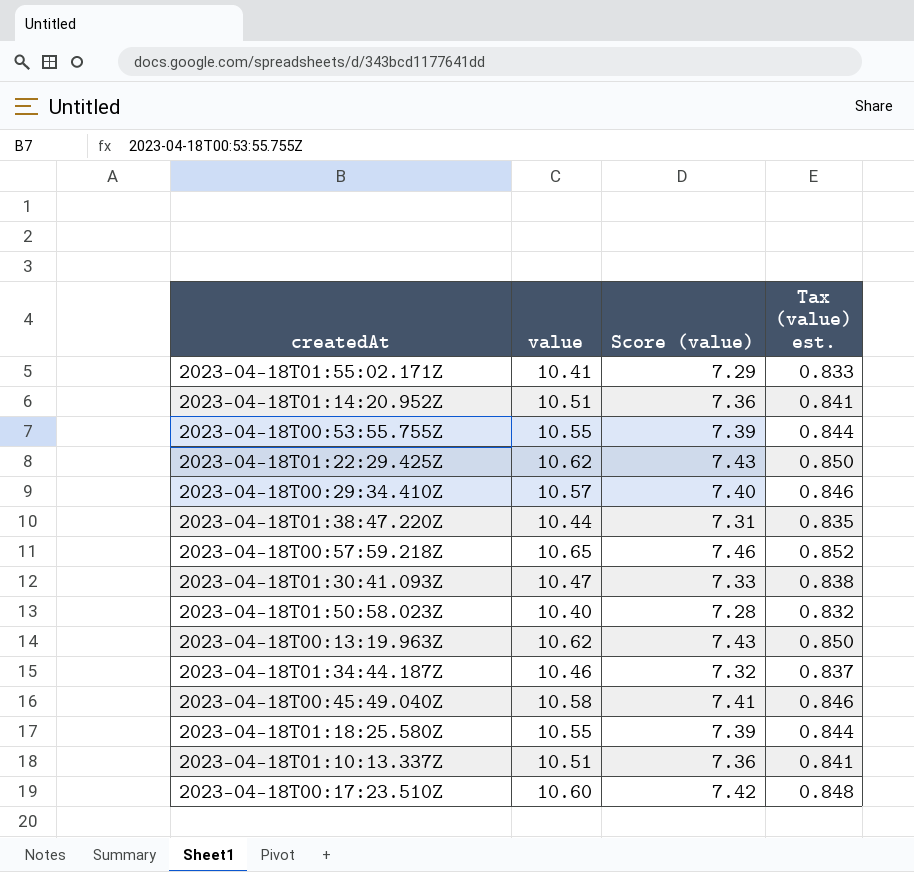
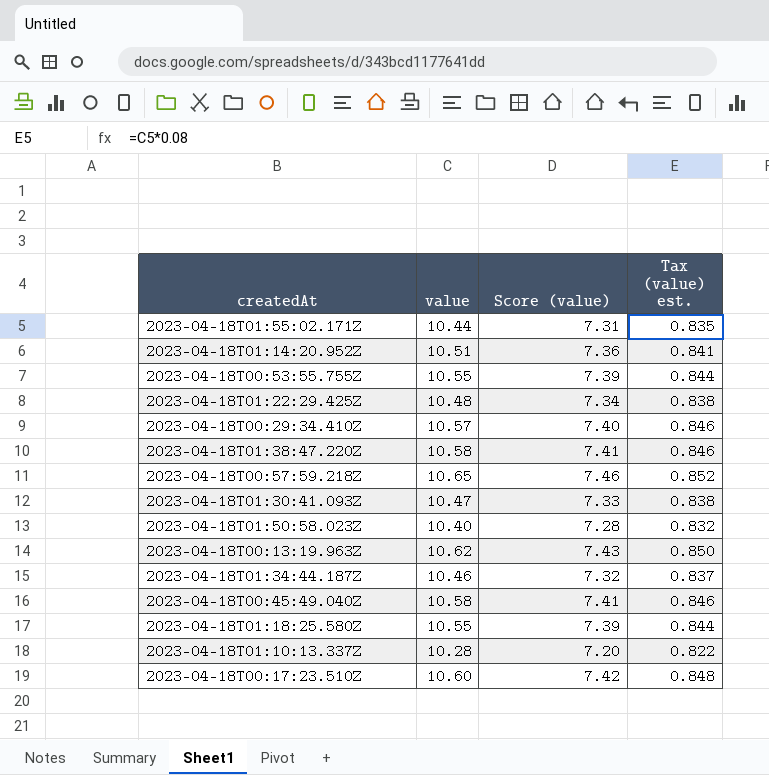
2023-04-18T01:55:02.171Z | value: 10.41 -> 10.44
2023-04-18T01:55:02.171Z | Score (value): 7.29 -> 7.31
2023-04-18T01:55:02.171Z | Tax (value) est.: 0.833 -> 0.835
2023-04-18T01:22:29.425Z | value: 10.62 -> 10.48
2023-04-18T01:22:29.425Z | Score (value): 7.43 -> 7.34
2023-04-18T01:22:29.425Z | Tax (value) est.: 0.850 -> 0.838
2023-04-18T01:38:47.220Z | value: 10.44 -> 10.58
2023-04-18T01:38:47.220Z | Score (value): 7.31 -> 7.41
2023-04-18T01:38:47.220Z | Tax (value) est.: 0.835 -> 0.846
2023-04-18T01:10:13.337Z | value: 10.51 -> 10.28
2023-04-18T01:10:13.337Z | Score (value): 7.36 -> 7.20
2023-04-18T01:10:13.337Z | Tax (value) est.: 0.841 -> 0.822

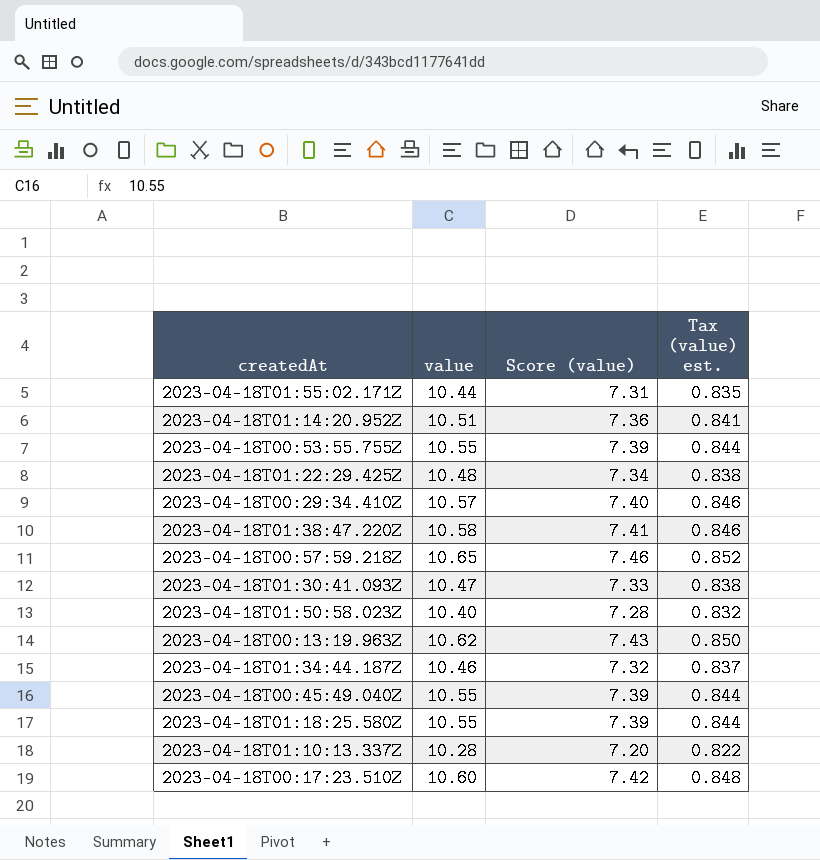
2023-04-18T00:45:49.040Z | value: 10.58 -> 10.55
2023-04-18T00:45:49.040Z | Score (value): 7.41 -> 7.39
2023-04-18T00:45:49.040Z | Tax (value) est.: 0.846 -> 0.844

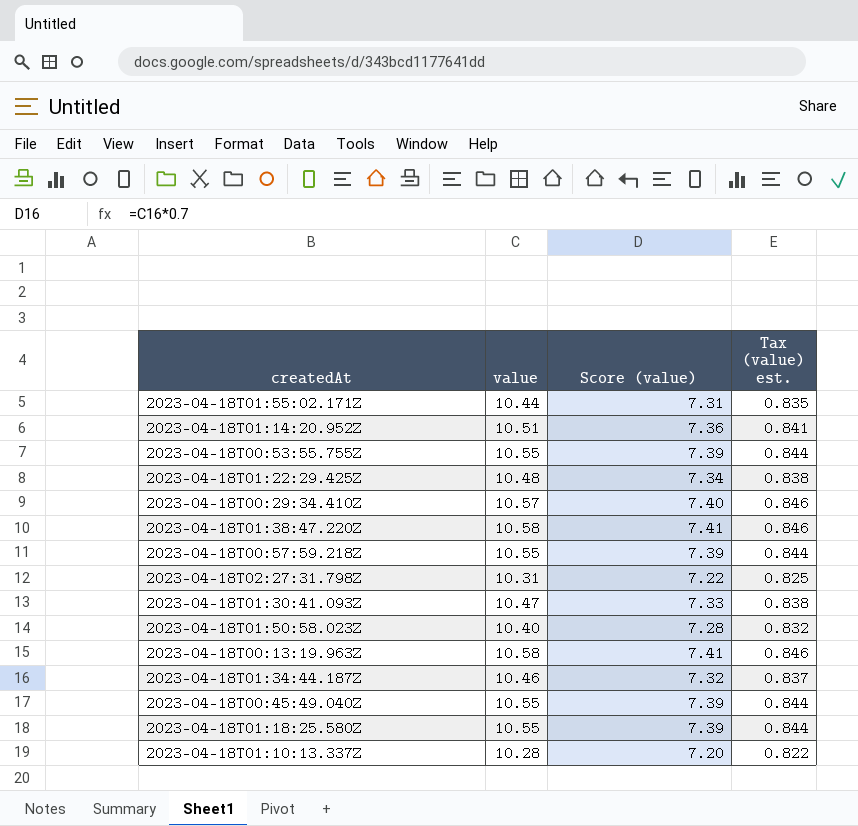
row 2023-04-18T00:17:23.510Z: 10.60 | 7.42 | 0.848 -> none
2023-04-18T00:57:59.218Z | value: 10.65 -> 10.55
2023-04-18T00:57:59.218Z | Score (value): 7.46 -> 7.39
2023-04-18T00:57:59.218Z | Tax (value) est.: 0.852 -> 0.844
row 2023-04-18T02:27:31.798Z: none -> 10.31 | 7.22 | 0.825
2023-04-18T00:13:19.963Z | value: 10.62 -> 10.58
2023-04-18T00:13:19.963Z | Score (value): 7.43 -> 7.41
2023-04-18T00:13:19.963Z | Tax (value) est.: 0.850 -> 0.846

